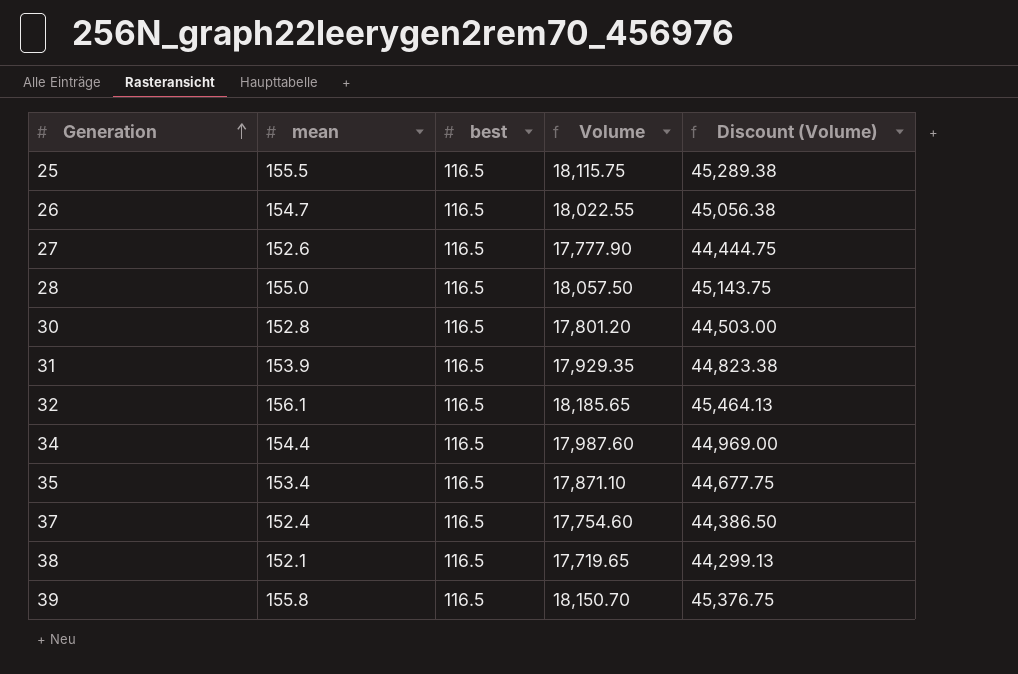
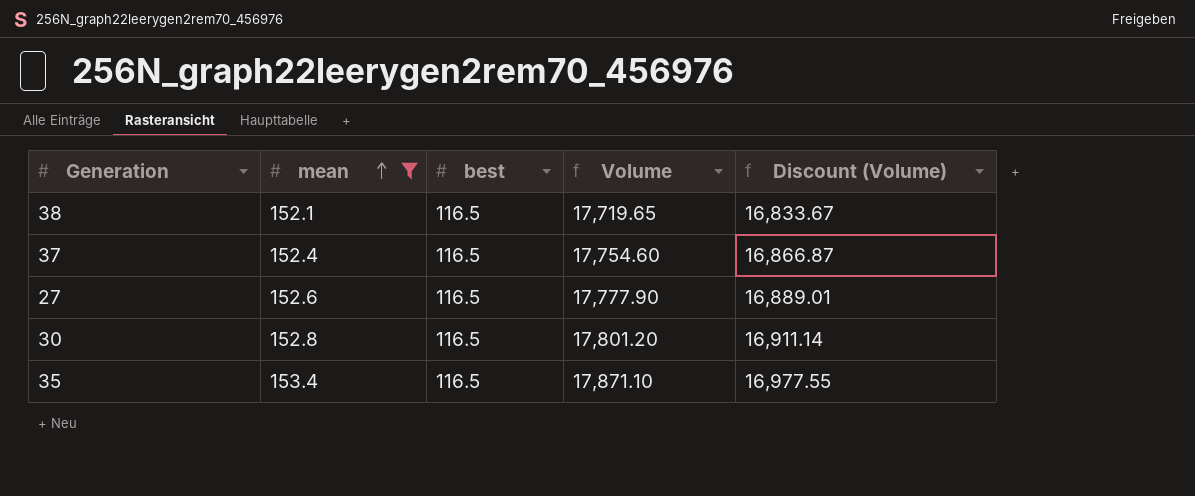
filter: none -> mean <= 153.4
row order: Generation ascending -> mean ascending
column Discount (Volume) | formula: [Volume] * 2.5 -> [Volume] * 0.95

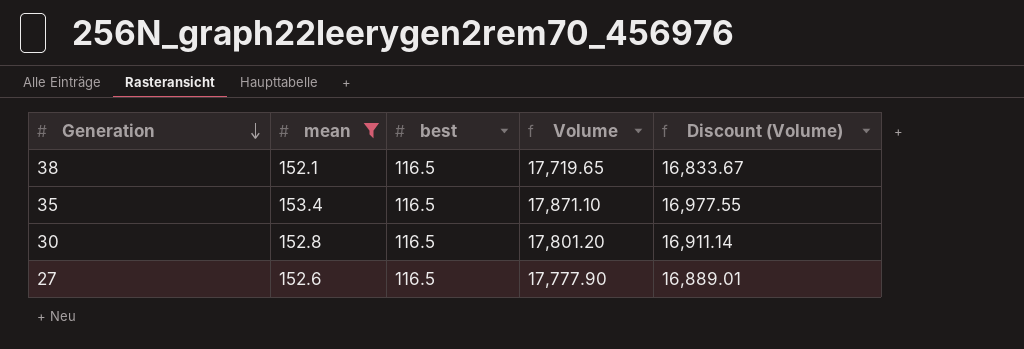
row order: mean ascending -> Generation descending
row 37: 152.4 | 116.5 | 17,754.60 | 16,866.87 -> none

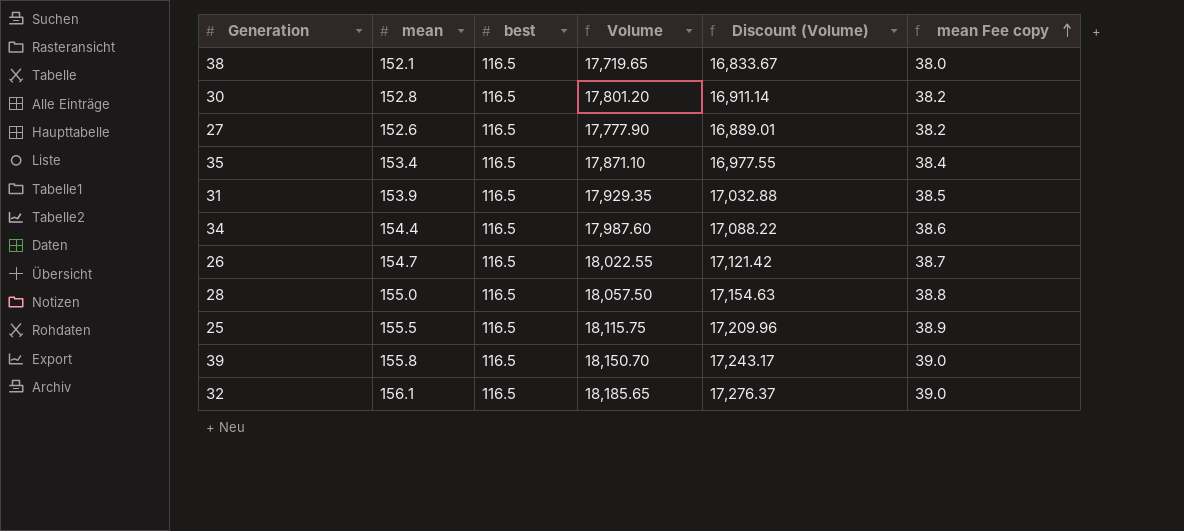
filter: mean <= 153.4 -> none
row order: Generation descending -> mean Fee copy ascending
column mean Fee copy | formula: none -> [mean] * 0.25

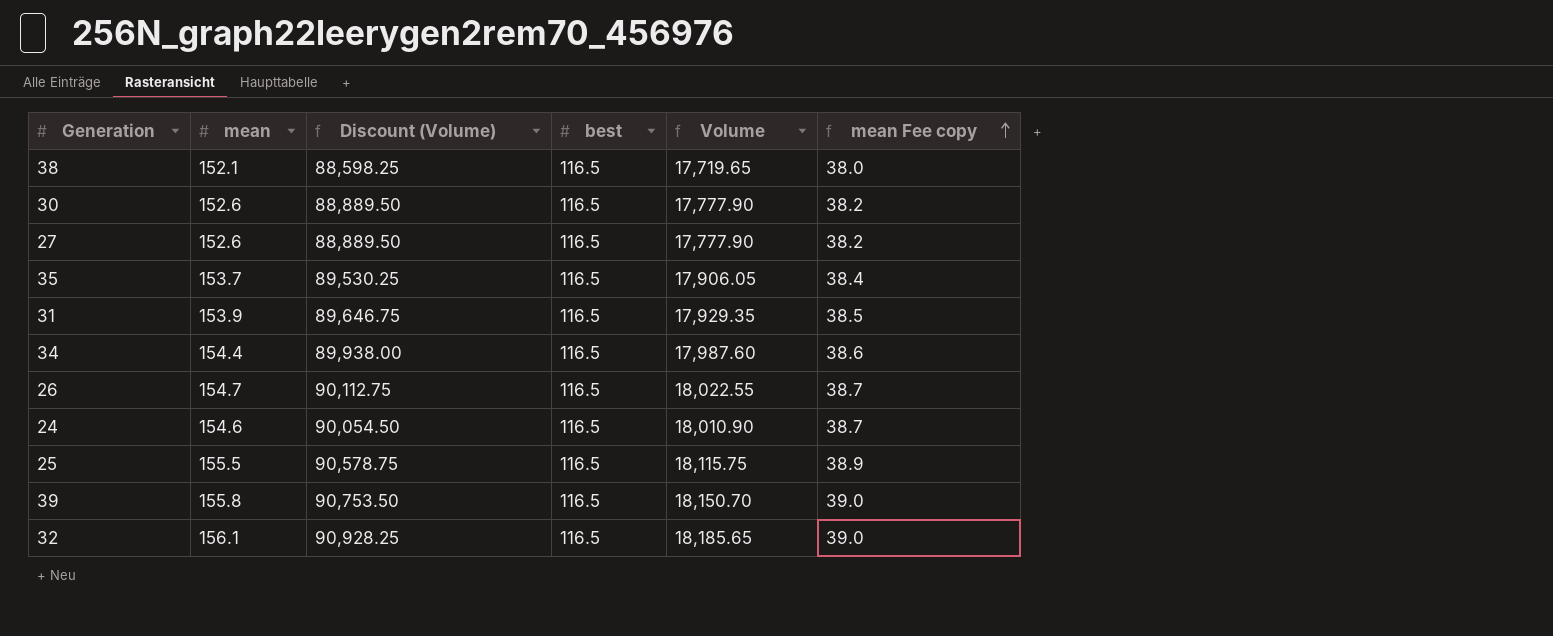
column Discount (Volume) | formula: [Volume] * 0.95 -> [Volume] * 5
column Discount (Volume) | position: 5 -> 3
row 28: 155.0 | 116.5 | 18,057.50 | 17,154.63 | 38.8 -> none
30 | mean: 152.8 -> 152.6
30 | Volume: 17,801.20 -> 17,777.90
35 | mean: 153.4 -> 153.7
35 | Volume: 17,871.10 -> 17,906.05
row 24: none -> 154.6 | 90,054.50 | 116.5 | 18,010.90 | 38.7

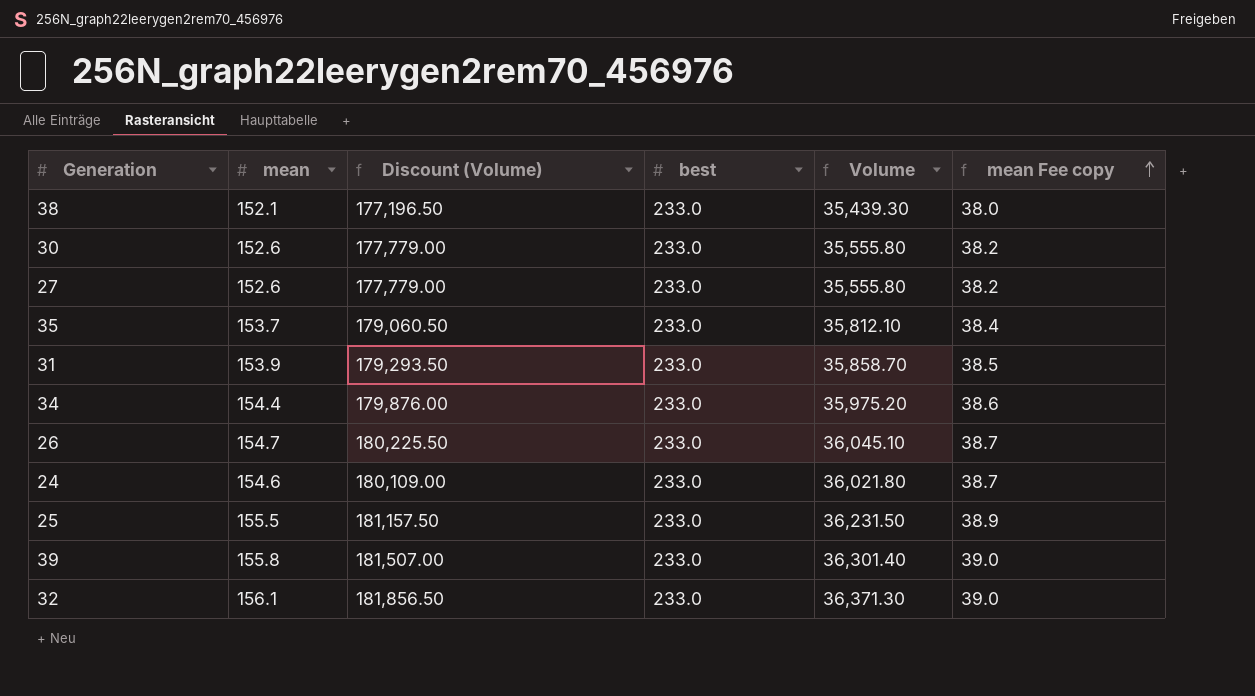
38 | Discount (Volume): 88,598.25 -> 177,196.50
38 | best: 116.5 -> 233.0
38 | Volume: 17,719.65 -> 35,439.30
30 | Discount (Volume): 88,889.50 -> 177,779.00
30 | best: 116.5 -> 233.0
30 | Volume: 17,777.90 -> 35,555.80
27 | Discount (Volume): 88,889.50 -> 177,779.00
27 | best: 116.5 -> 233.0
27 | Volume: 17,777.90 -> 35,555.80
35 | Discount (Volume): 89,530.25 -> 179,060.50
35 | best: 116.5 -> 233.0
35 | Volume: 17,906.05 -> 35,812.10
31 | Discount (Volume): 89,646.75 -> 179,293.50
31 | best: 116.5 -> 233.0
31 | Volume: 17,929.35 -> 35,858.70
34 | Discount (Volume): 89,938.00 -> 179,876.00
34 | best: 116.5 -> 233.0
34 | Volume: 17,987.60 -> 35,975.20
26 | Discount (Volume): 90,112.75 -> 180,225.50
26 | best: 116.5 -> 233.0
26 | Volume: 18,022.55 -> 36,045.10
24 | Discount (Volume): 90,054.50 -> 180,109.00
24 | best: 116.5 -> 233.0
24 | Volume: 18,010.90 -> 36,021.80
25 | Discount (Volume): 90,578.75 -> 181,157.50
25 | best: 116.5 -> 233.0
25 | Volume: 18,115.75 -> 36,231.50
39 | Discount (Volume): 90,753.50 -> 181,507.00
39 | best: 116.5 -> 233.0
39 | Volume: 18,150.70 -> 36,301.40
32 | Discount (Volume): 90,928.25 -> 181,856.50
32 | best: 116.5 -> 233.0
32 | Volume: 18,185.65 -> 36,371.30

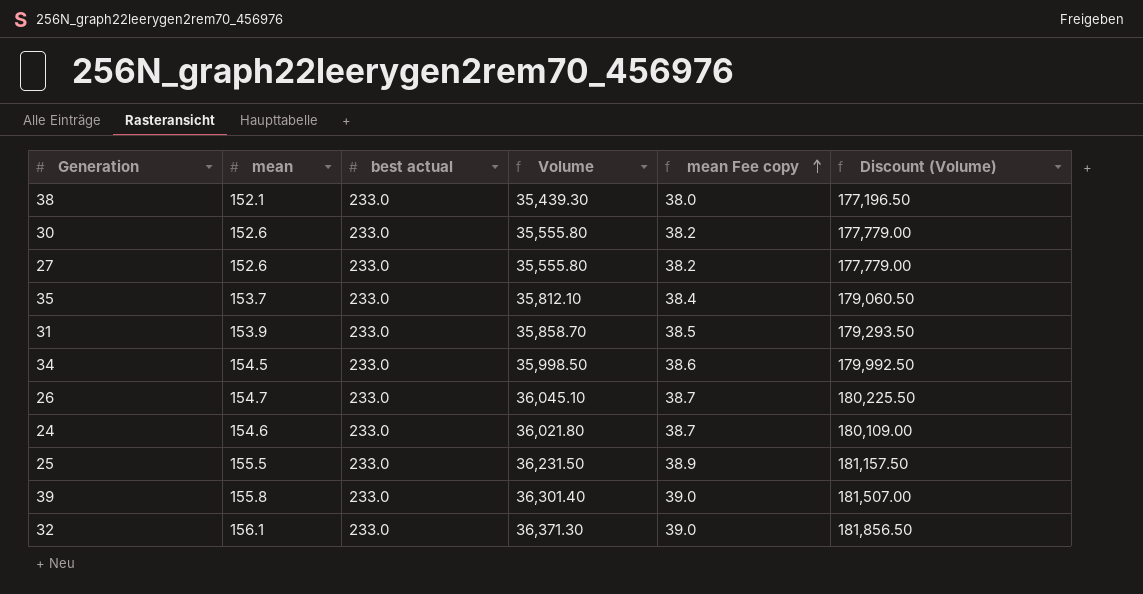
column name: best -> best actual
column Discount (Volume) | position: 3 -> 6
34 | mean: 154.4 -> 154.5
34 | Volume: 35,975.20 -> 35,998.50
34 | Discount (Volume): 179,876.00 -> 179,992.50

